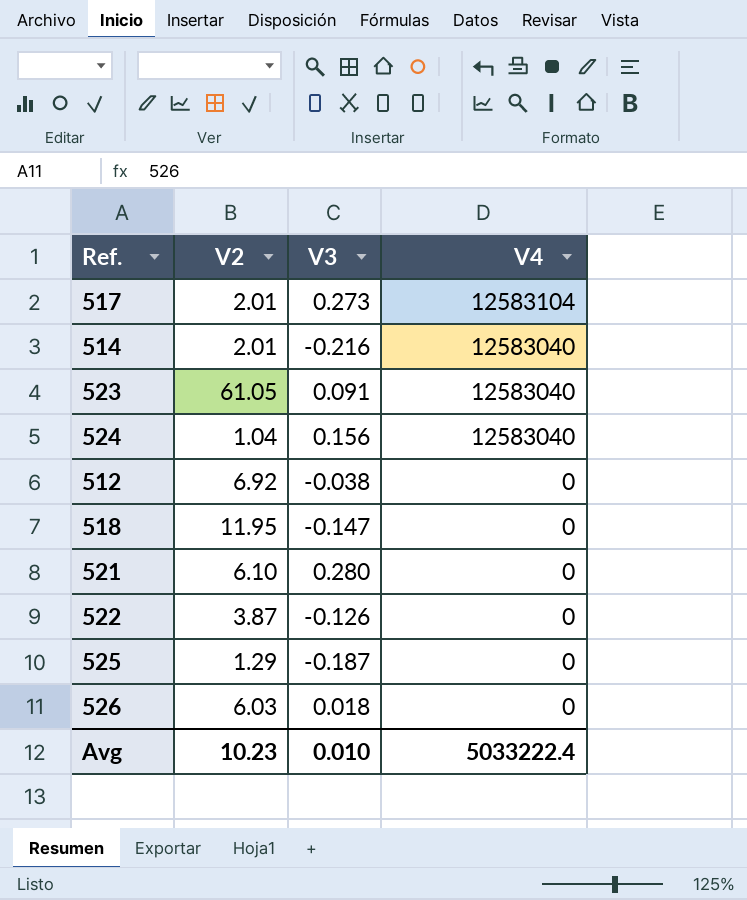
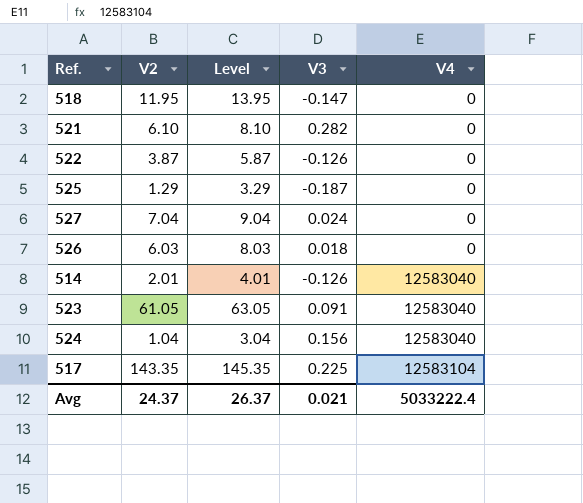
row order: V4 descending -> V4 ascending
column Level | formula: none -> [V2] + 2
row 512: 6.92 | -0.038 | 0 -> none
521 | V3: 0.280 -> 0.282
row 527: none -> 7.04 | 9.04 | 0.024 | 0
514 | V3: -0.216 -> -0.126
517 | V2: 2.01 -> 143.35
517 | V3: 0.273 -> 0.225
Avg | V2: 10.23 -> 24.37
Avg | V3: 0.010 -> 0.021

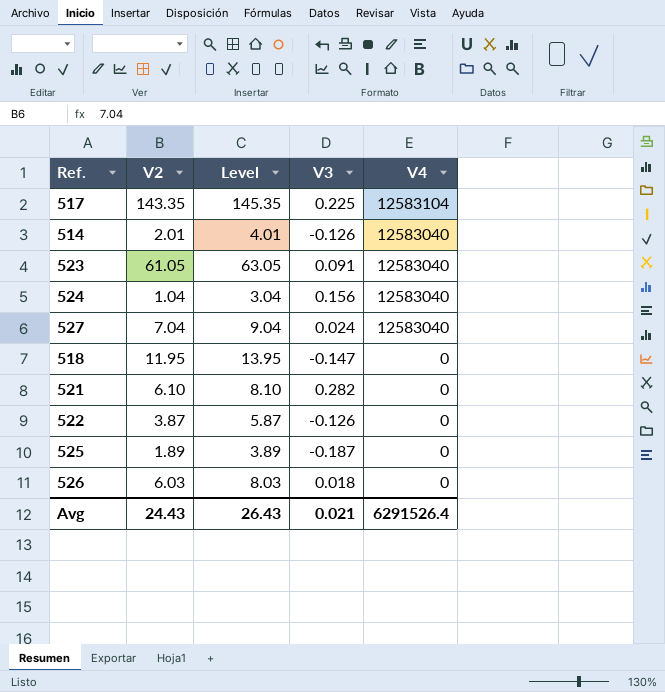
row order: V4 ascending -> V4 descending
527 | V4: 0 -> 12583040
525 | V2: 1.29 -> 1.89
525 | Level: 3.29 -> 3.89
Avg | V2: 24.37 -> 24.43
Avg | Level: 26.37 -> 26.43
Avg | V4: 5033222.4 -> 6291526.4

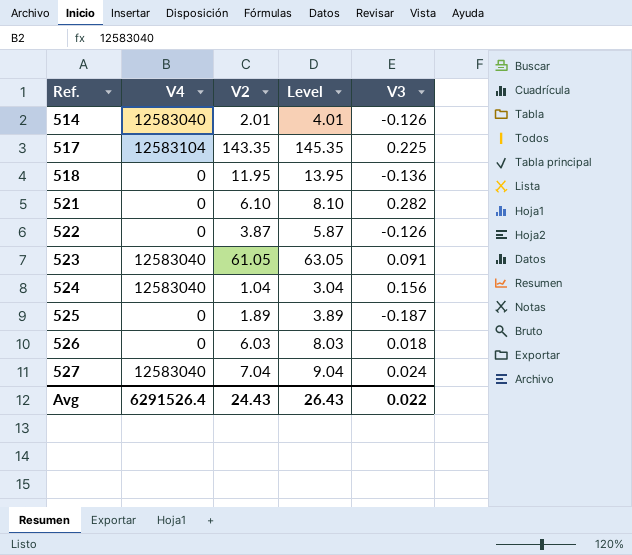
row order: V4 descending -> Ref. ascending
column V4 | position: 5 -> 2
518 | V3: -0.147 -> -0.136
Avg | V3: 0.021 -> 0.022

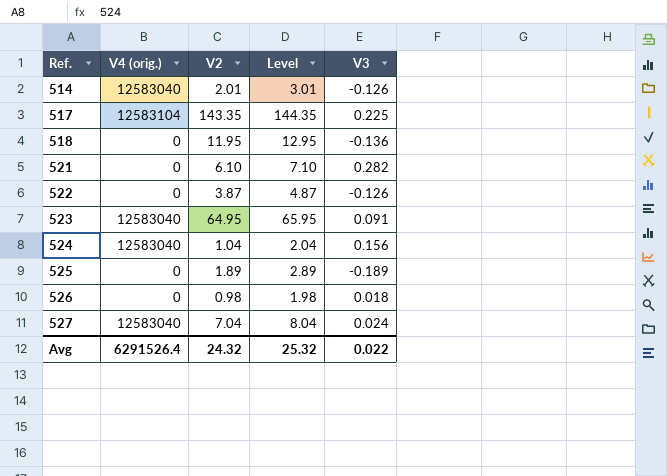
column name: V4 -> V4 (orig.)
column Level | formula: [V2] + 2 -> [V2] + 1
523 | V2: 61.05 -> 64.95
525 | V3: -0.187 -> -0.189
526 | V2: 6.03 -> 0.98
Avg | V2: 24.43 -> 24.32
Avg | Level: 26.43 -> 25.32

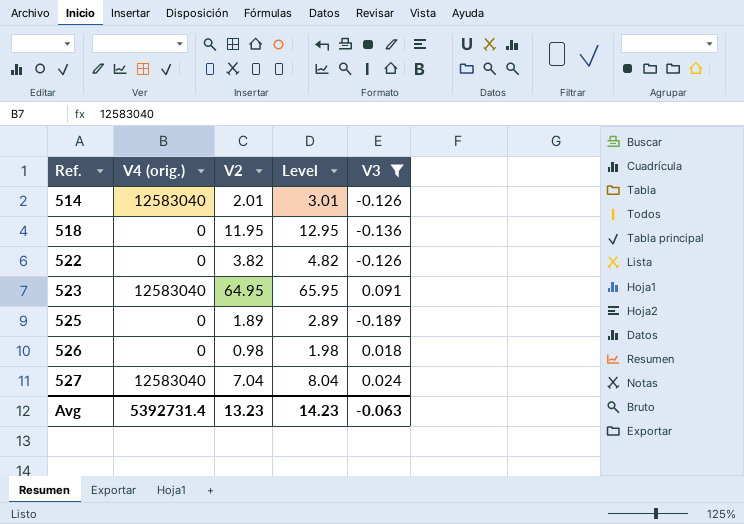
filter: none -> V3 <= 0.091
522 | V2: 3.87 -> 3.82
522 | Level: 4.87 -> 4.82
Avg | V4 (orig.): 6291526.4 -> 5392731.4
Avg | V2: 24.32 -> 13.23
Avg | Level: 25.32 -> 14.23
Avg | V3: 0.022 -> -0.063

